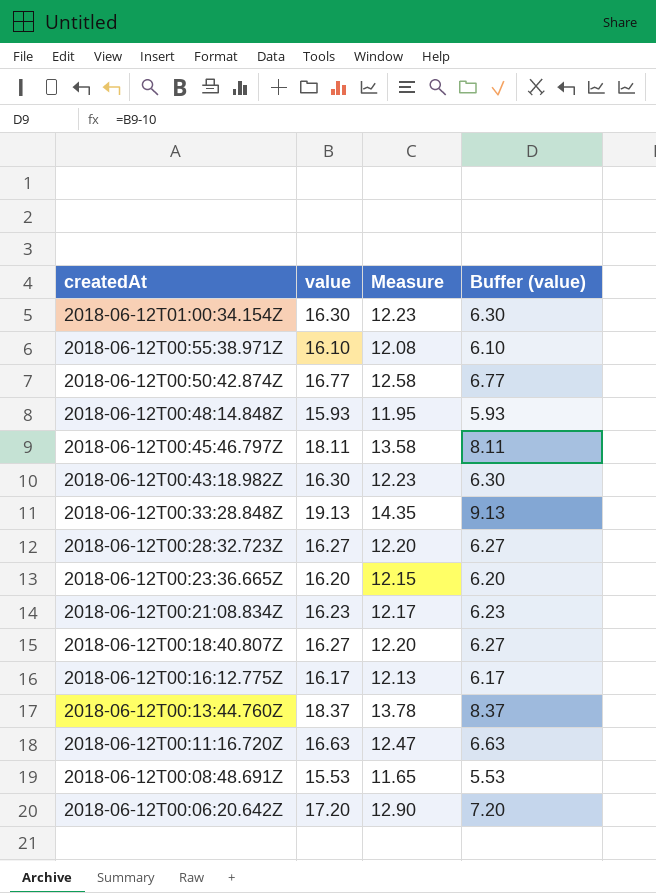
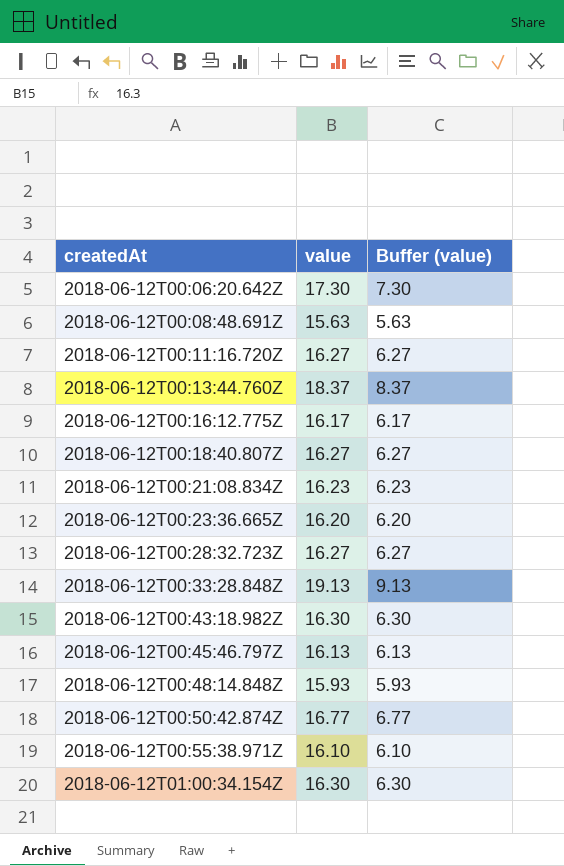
row order: createdAt descending -> createdAt ascending
column Measure | formula: [value] * 0.75 -> none
2018-06-12T00:06:20.642Z | value: 17.20 -> 17.30
2018-06-12T00:06:20.642Z | Buffer (value): 7.20 -> 7.30
2018-06-12T00:08:48.691Z | value: 15.53 -> 15.63
2018-06-12T00:08:48.691Z | Buffer (value): 5.53 -> 5.63
2018-06-12T00:11:16.720Z | value: 16.63 -> 16.27
2018-06-12T00:11:16.720Z | Buffer (value): 6.63 -> 6.27
2018-06-12T00:45:46.797Z | value: 18.11 -> 16.13
2018-06-12T00:45:46.797Z | Buffer (value): 8.11 -> 6.13

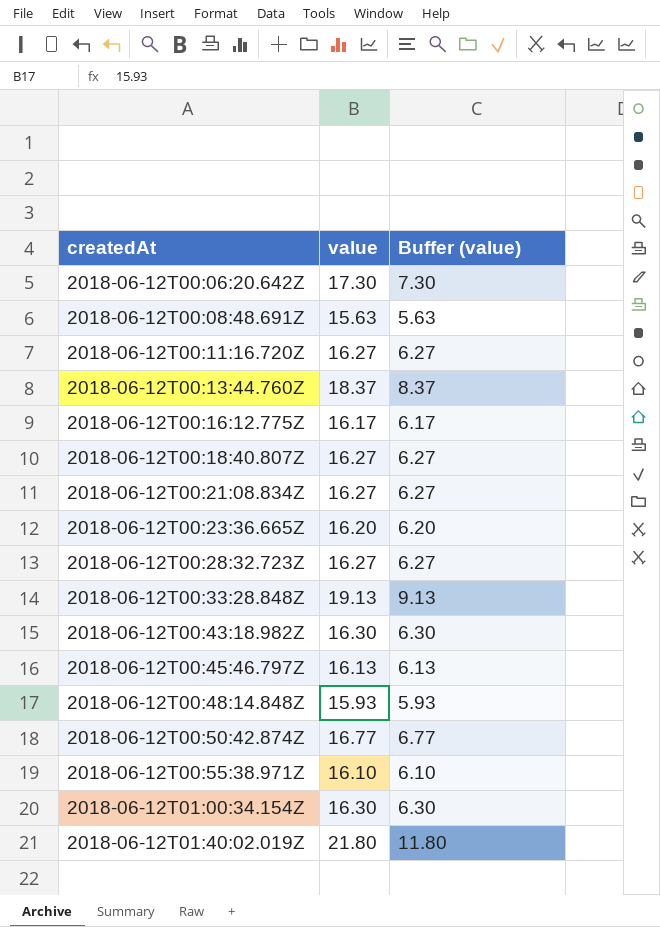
2018-06-12T00:21:08.834Z | value: 16.23 -> 16.27
2018-06-12T00:21:08.834Z | Buffer (value): 6.23 -> 6.27
row 2018-06-12T01:40:02.019Z: none -> 21.80 | 11.80

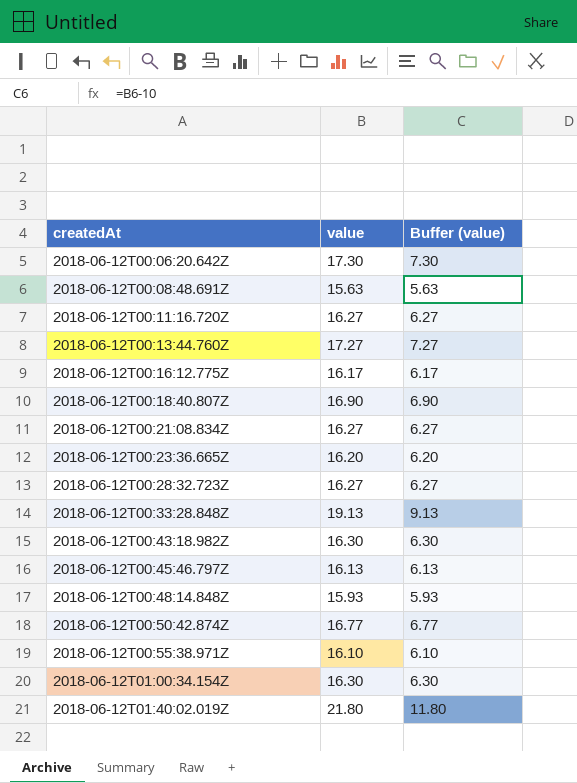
2018-06-12T00:13:44.760Z | value: 18.37 -> 17.27
2018-06-12T00:13:44.760Z | Buffer (value): 8.37 -> 7.27
2018-06-12T00:18:40.807Z | value: 16.27 -> 16.90
2018-06-12T00:18:40.807Z | Buffer (value): 6.27 -> 6.90

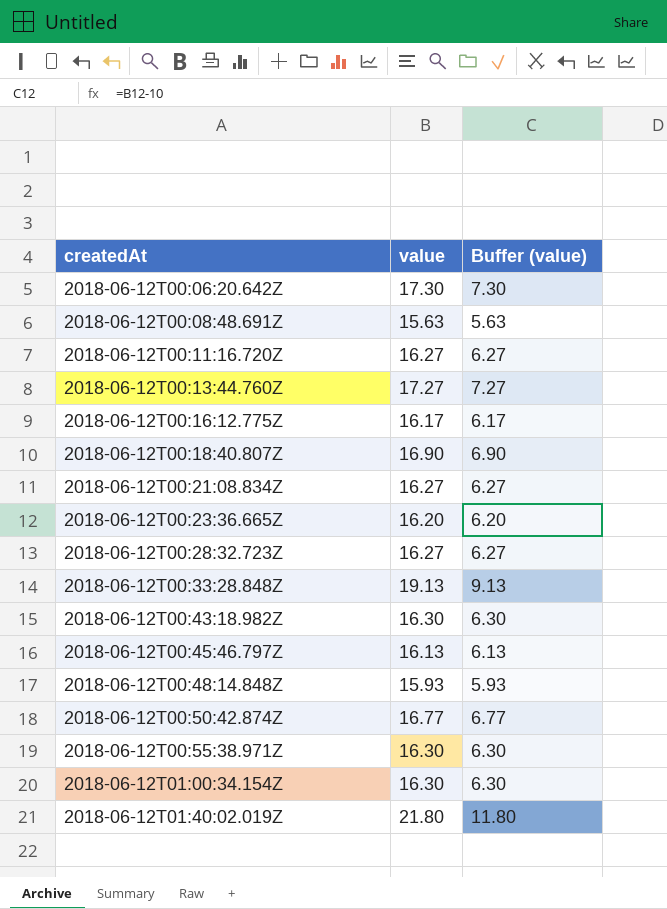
2018-06-12T00:55:38.971Z | value: 16.10 -> 16.30
2018-06-12T00:55:38.971Z | Buffer (value): 6.10 -> 6.30

